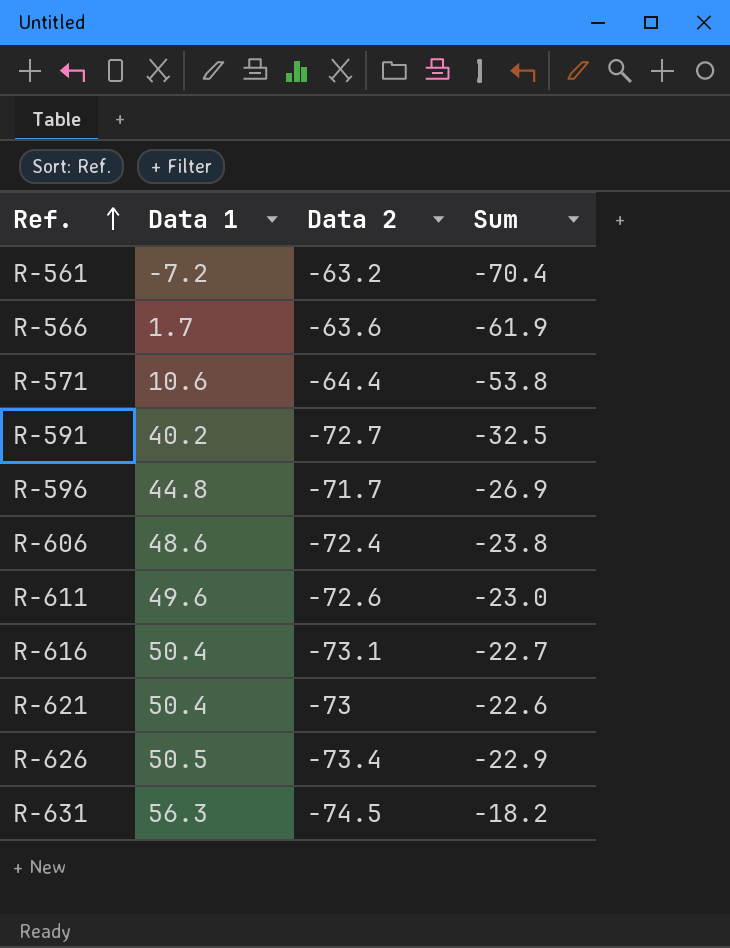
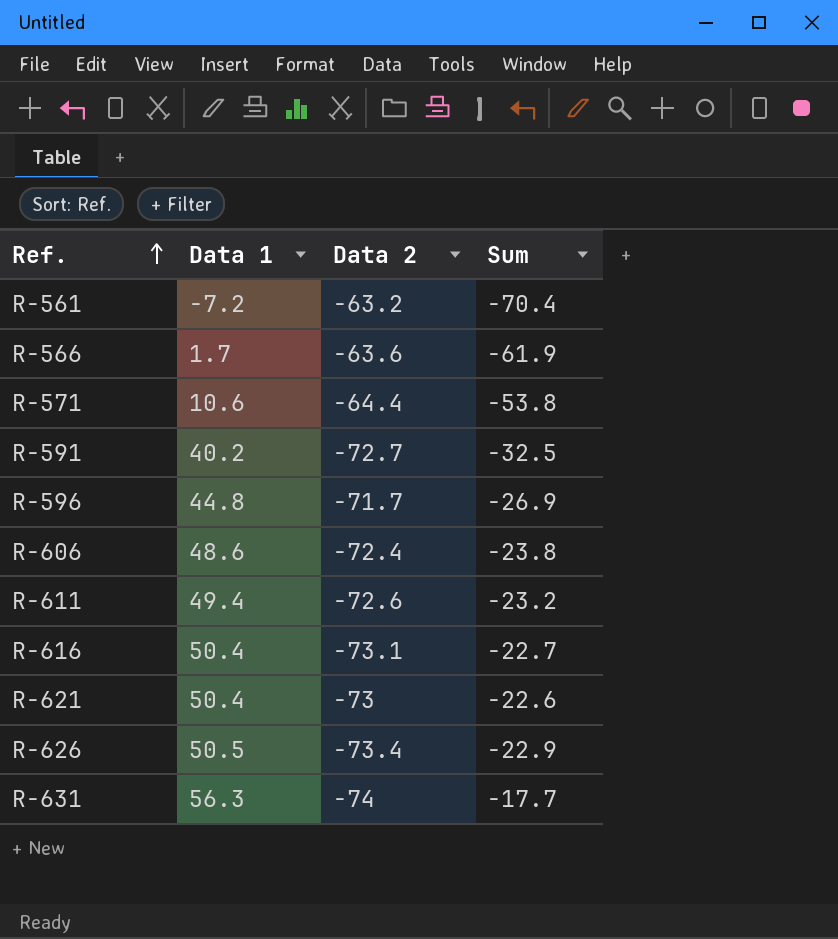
R-611 | Data 1: 49.6 -> 49.4
R-611 | Sum: -23.0 -> -23.2
R-631 | Data 2: -74.5 -> -74
R-631 | Sum: -18.2 -> -17.7

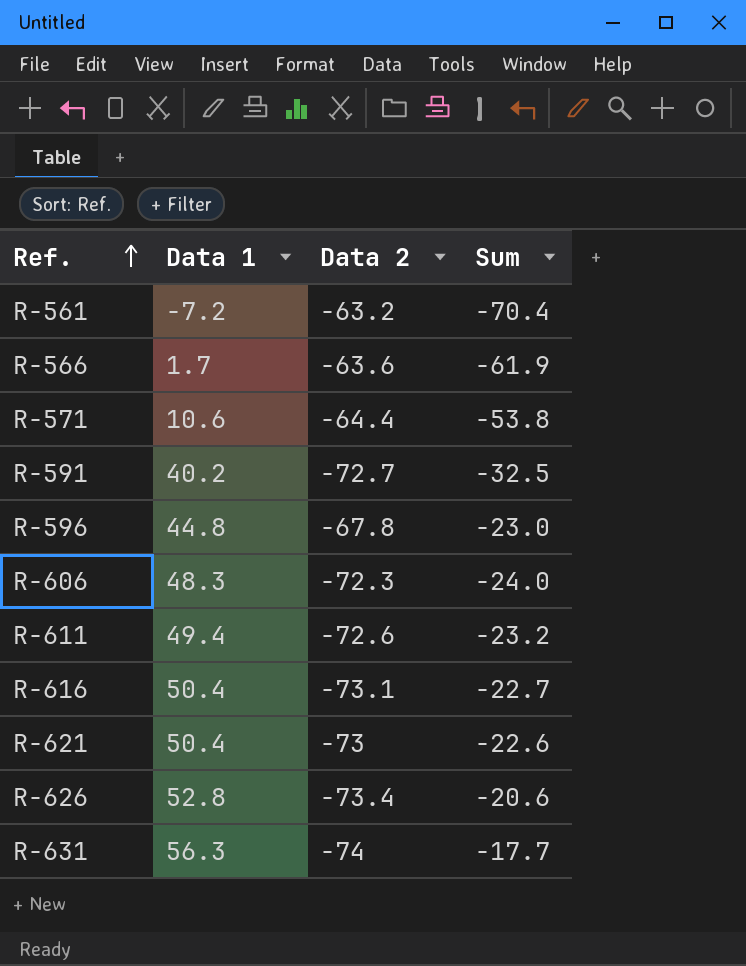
R-596 | Data 2: -71.7 -> -67.8
R-596 | Sum: -26.9 -> -23.0
R-606 | Data 1: 48.6 -> 48.3
R-606 | Data 2: -72.4 -> -72.3
R-606 | Sum: -23.8 -> -24.0
R-626 | Data 1: 50.5 -> 52.8
R-626 | Sum: -22.9 -> -20.6

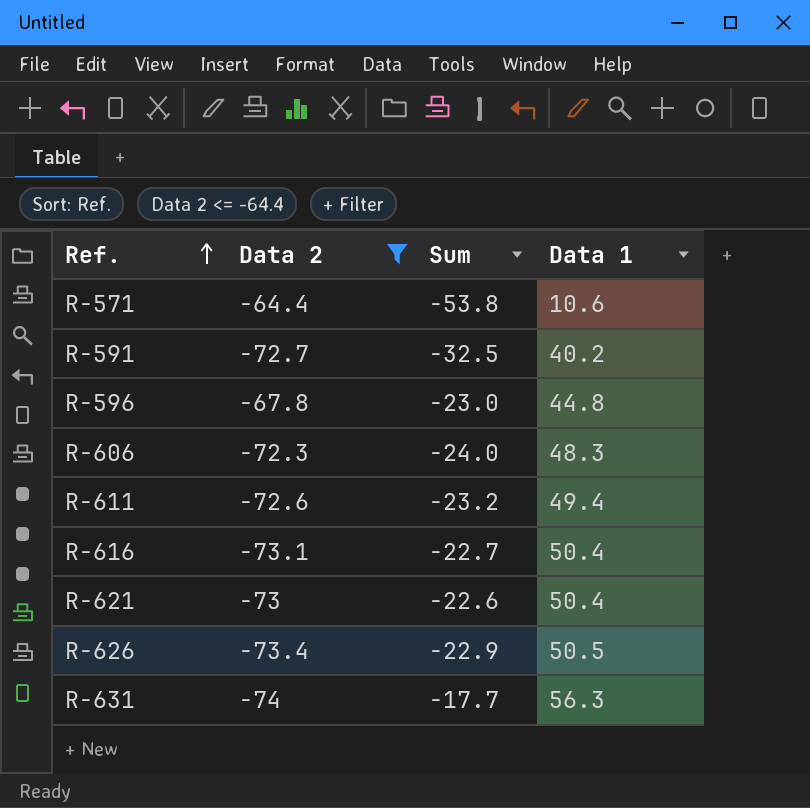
filter: none -> Data 2 <= -64.4
column Data 1 | position: 2 -> 4
R-626 | Sum: -20.6 -> -22.9
R-626 | Data 1: 52.8 -> 50.5

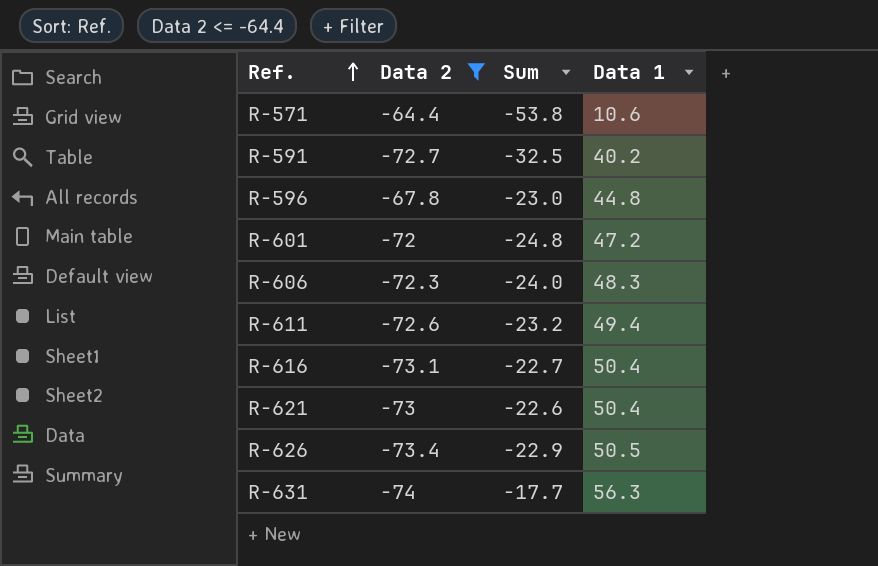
row R-601: none -> -72 | -24.8 | 47.2

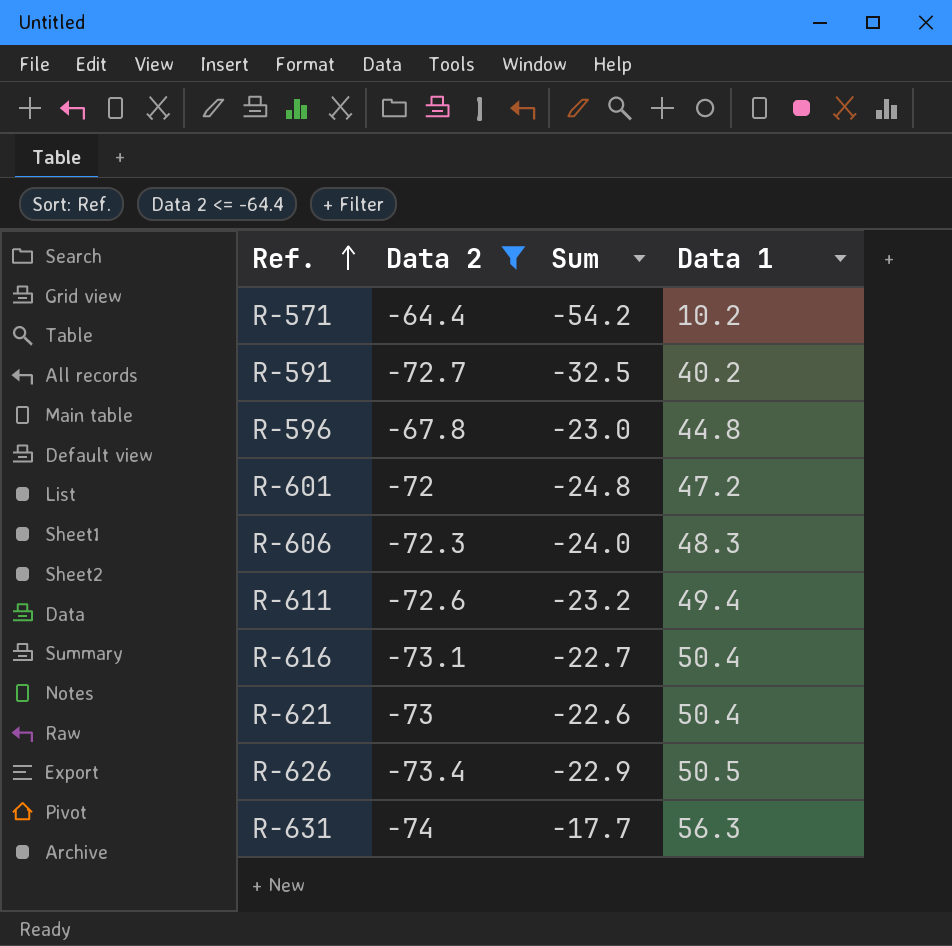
R-571 | Sum: -53.8 -> -54.2
R-571 | Data 1: 10.6 -> 10.2

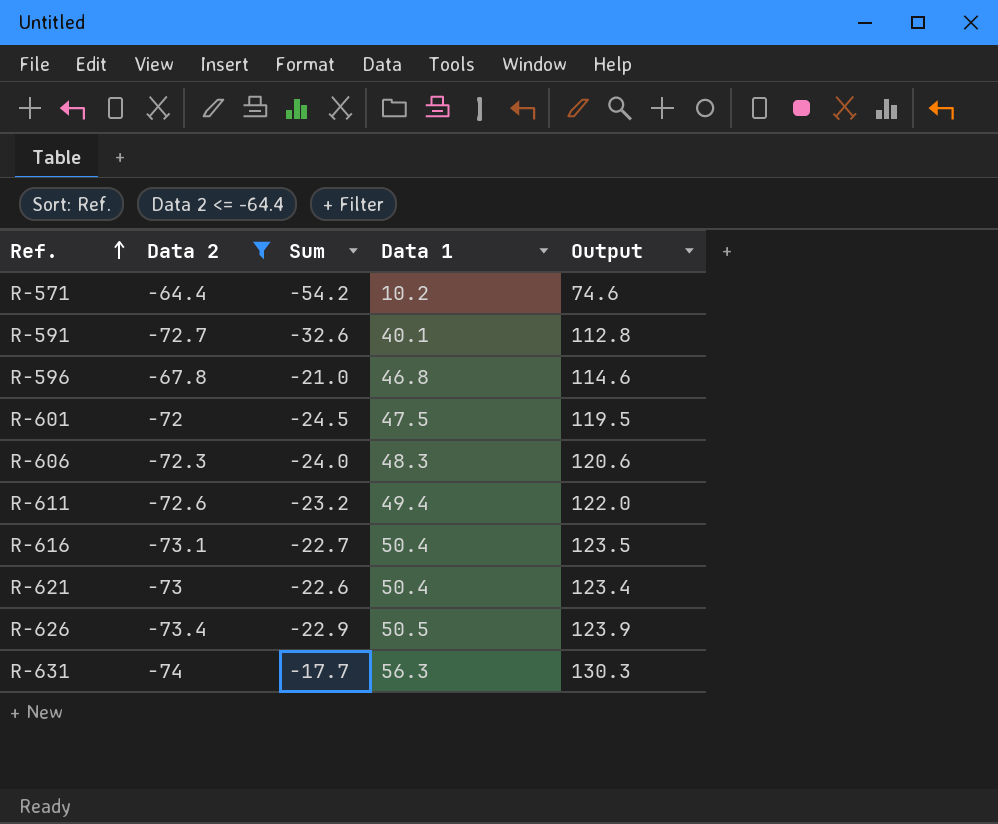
column Output | formula: none -> [Data 1] - [Data 2]
R-591 | Sum: -32.5 -> -32.6
R-591 | Data 1: 40.2 -> 40.1
R-596 | Sum: -23.0 -> -21.0
R-596 | Data 1: 44.8 -> 46.8
R-601 | Sum: -24.8 -> -24.5
R-601 | Data 1: 47.2 -> 47.5

